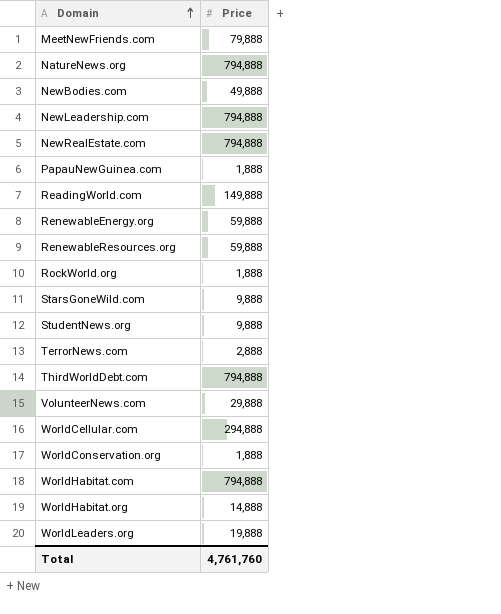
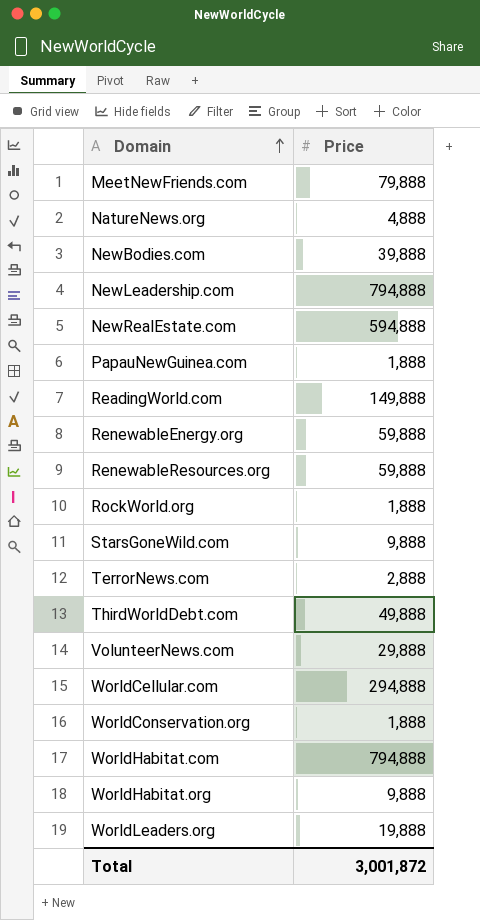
row StudentNews.org: 9,888 -> none
NatureNews.org | Price: 794,888 -> 4,888
NewBodies.com | Price: 49,888 -> 39,888
NewRealEstate.com | Price: 794,888 -> 594,888
ThirdWorldDebt.com | Price: 794,888 -> 49,888
WorldHabitat.org | Price: 14,888 -> 9,888
Total | Price: 4,761,760 -> 3,001,872

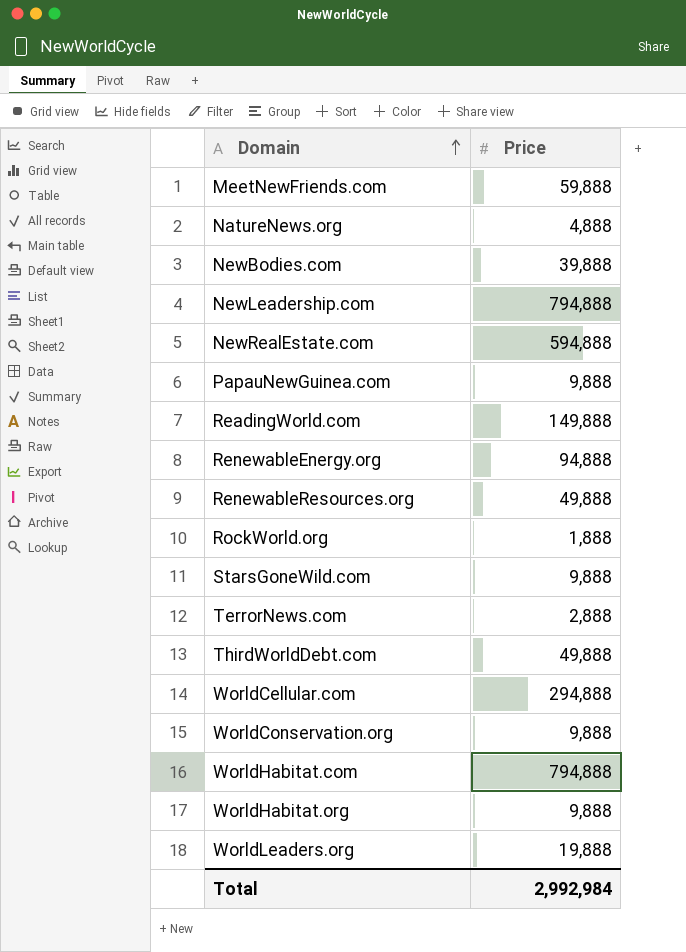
row VolunteerNews.com: 29,888 -> none
MeetNewFriends.com | Price: 79,888 -> 59,888
PapauNewGuinea.com | Price: 1,888 -> 9,888
RenewableEnergy.org | Price: 59,888 -> 94,888
RenewableResources.org | Price: 59,888 -> 49,888
WorldConservation.org | Price: 1,888 -> 9,888
Total | Price: 3,001,872 -> 2,992,984

